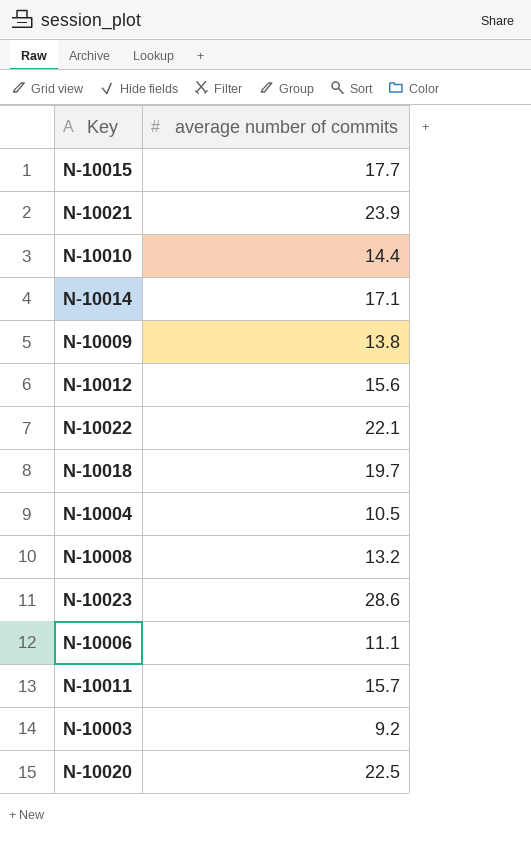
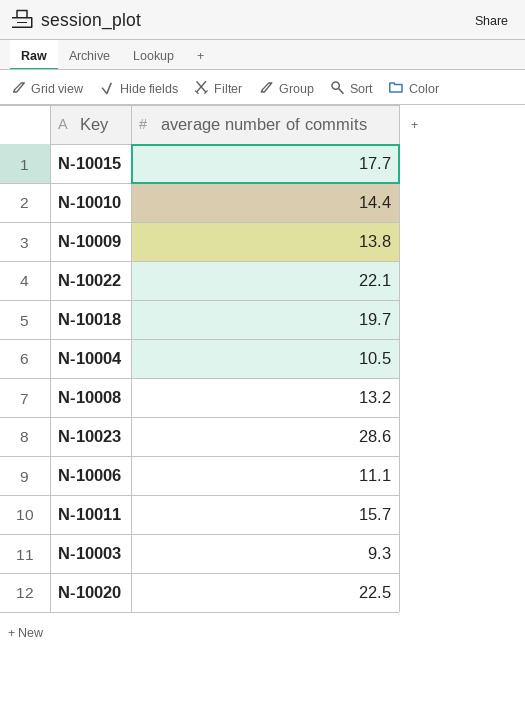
row N-10021: 23.9 -> none
row N-10014: 17.1 -> none
row N-10012: 15.6 -> none
N-10003 | average number of commits: 9.2 -> 9.3

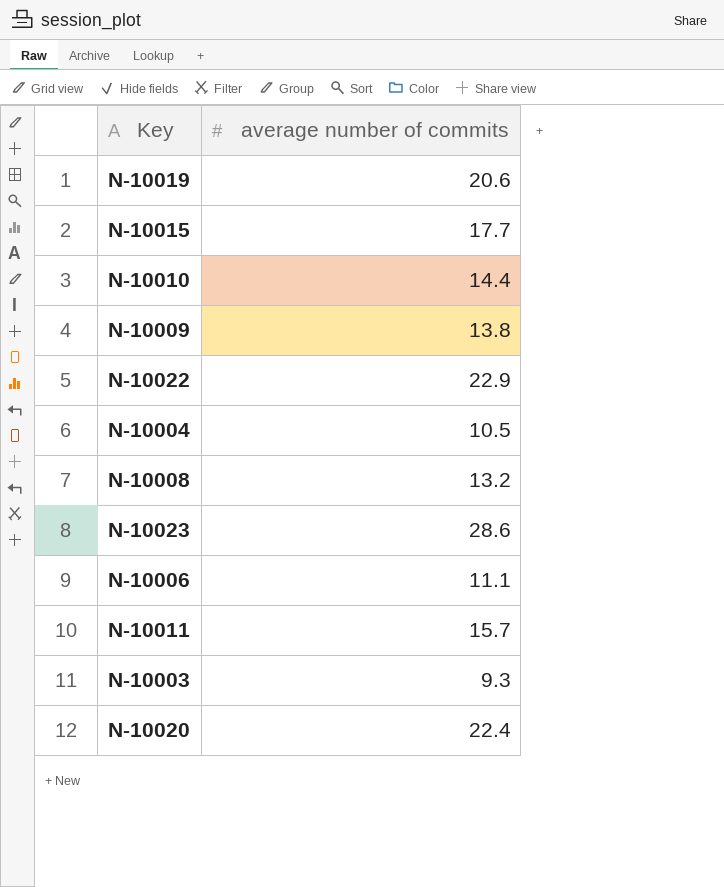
row N-10018: 19.7 -> none
row N-10019: none -> 20.6
N-10022 | average number of commits: 22.1 -> 22.9
N-10020 | average number of commits: 22.5 -> 22.4

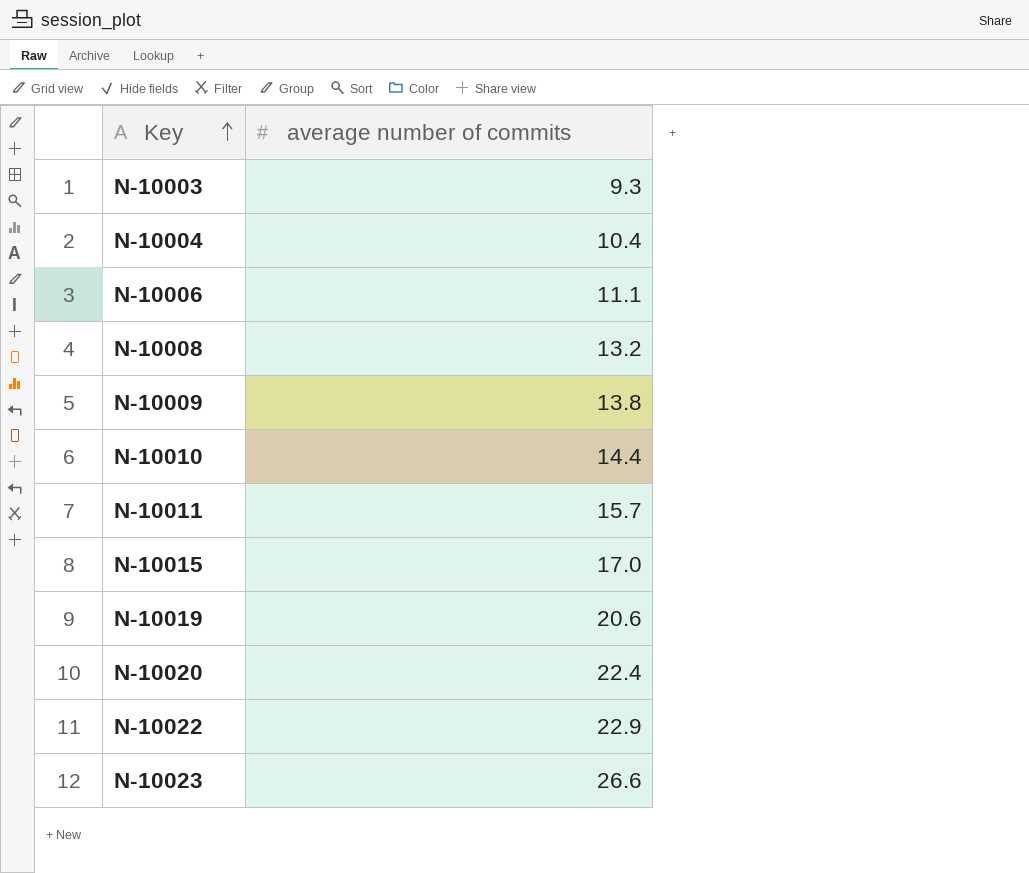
row order: none -> Key ascending
N-10004 | average number of commits: 10.5 -> 10.4
N-10015 | average number of commits: 17.7 -> 17.0
N-10023 | average number of commits: 28.6 -> 26.6

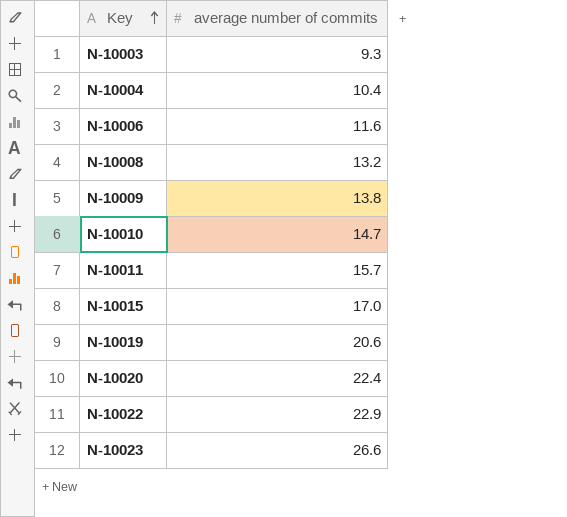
N-10006 | average number of commits: 11.1 -> 11.6
N-10010 | average number of commits: 14.4 -> 14.7

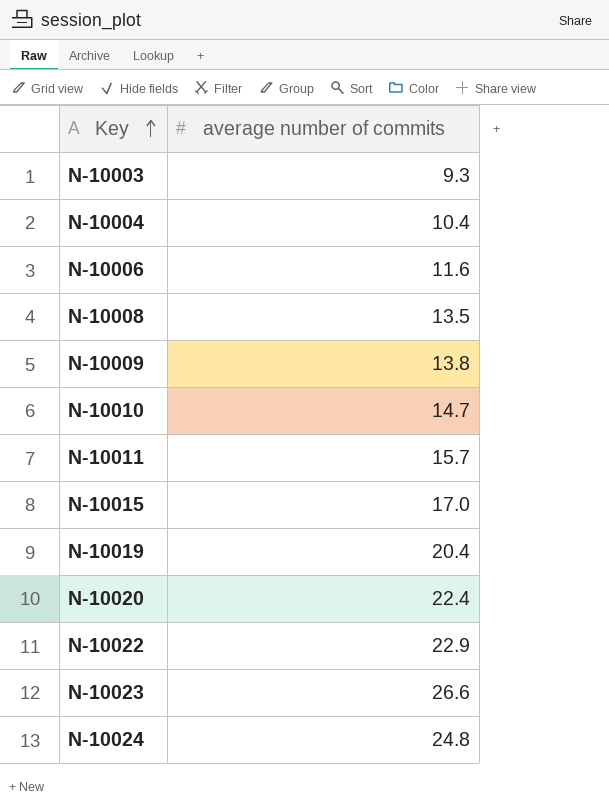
N-10008 | average number of commits: 13.2 -> 13.5
N-10019 | average number of commits: 20.6 -> 20.4
row N-10024: none -> 24.8

